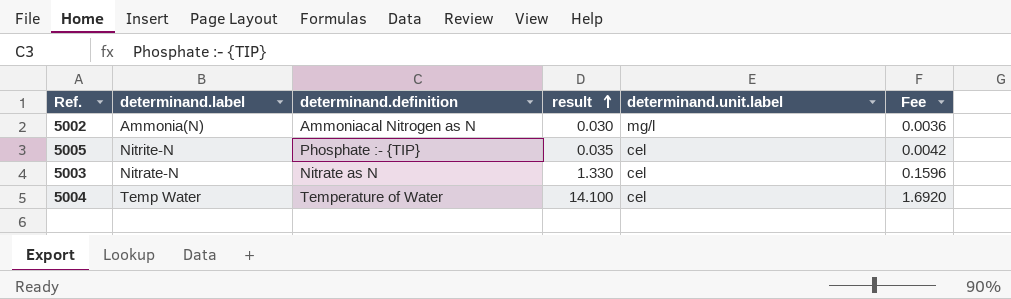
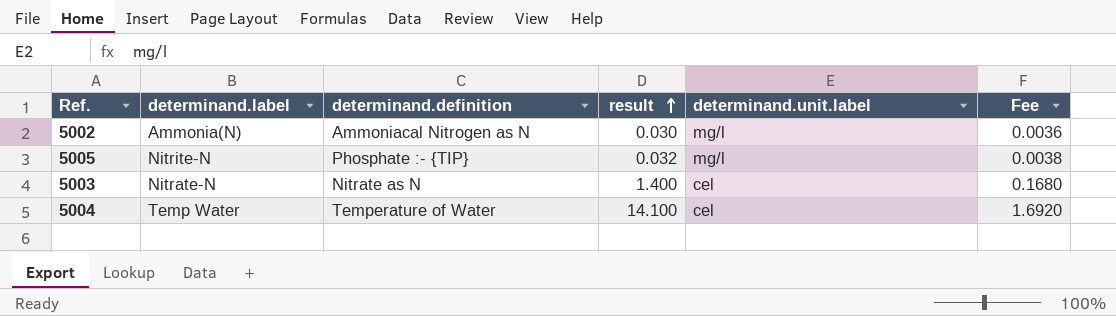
5005 | result: 0.035 -> 0.032
5005 | determinand.unit.label: cel -> mg/l
5005 | Fee: 0.0042 -> 0.0038
5003 | result: 1.330 -> 1.400
5003 | Fee: 0.1596 -> 0.1680

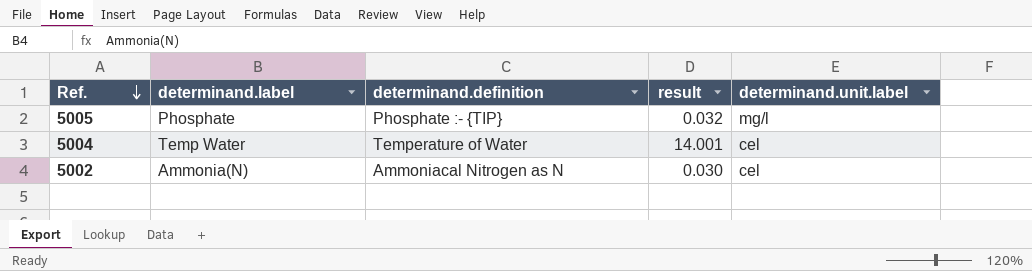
row order: result ascending -> Ref. descending
column Fee | formula: [result] * 0.12 -> none
row 5003: Nitrate-N | Nitrate as N | 1.400 | cel | 0.1680 -> none
5005 | determinand.label: Nitrite-N -> Phosphate
5004 | result: 14.100 -> 14.001
5002 | determinand.unit.label: mg/l -> cel

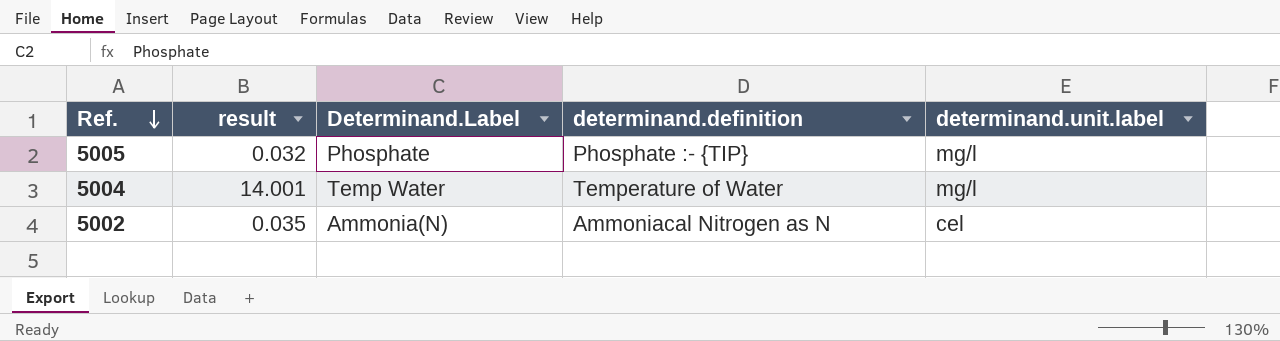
column result | position: 4 -> 2
column name: determinand.label -> Determinand.Label
5004 | determinand.unit.label: cel -> mg/l
5002 | result: 0.030 -> 0.035

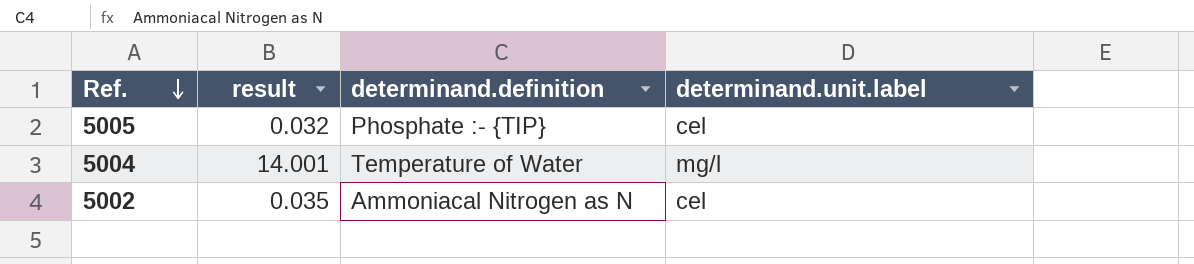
column Determinand.Label | position: 3 -> none
5005 | determinand.unit.label: mg/l -> cel

